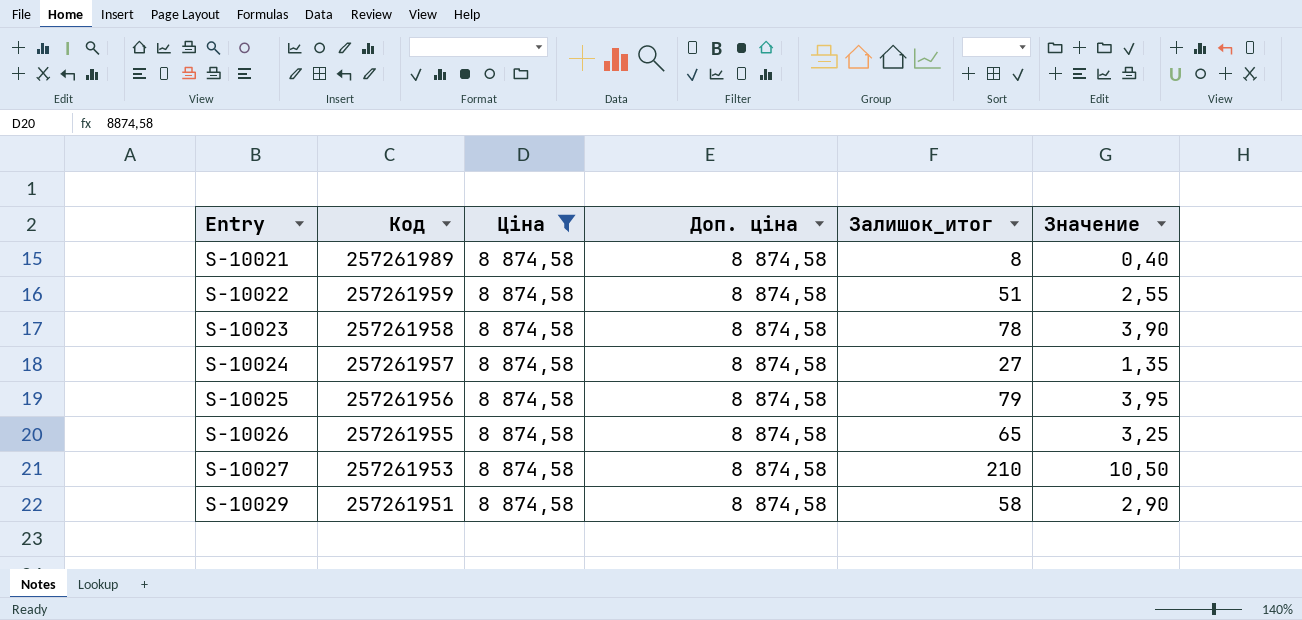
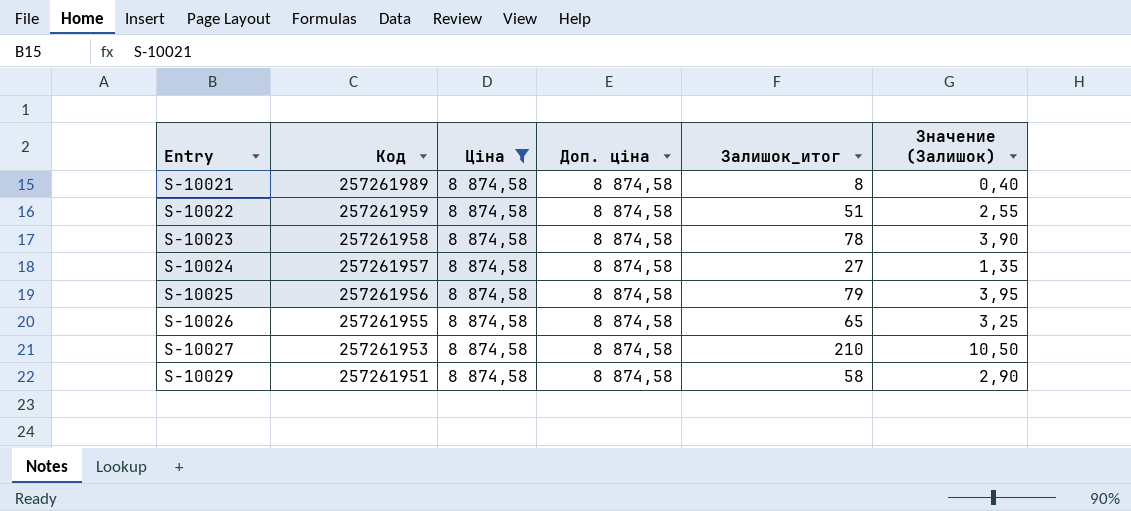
column name: Значение -> Значение (Залишок)

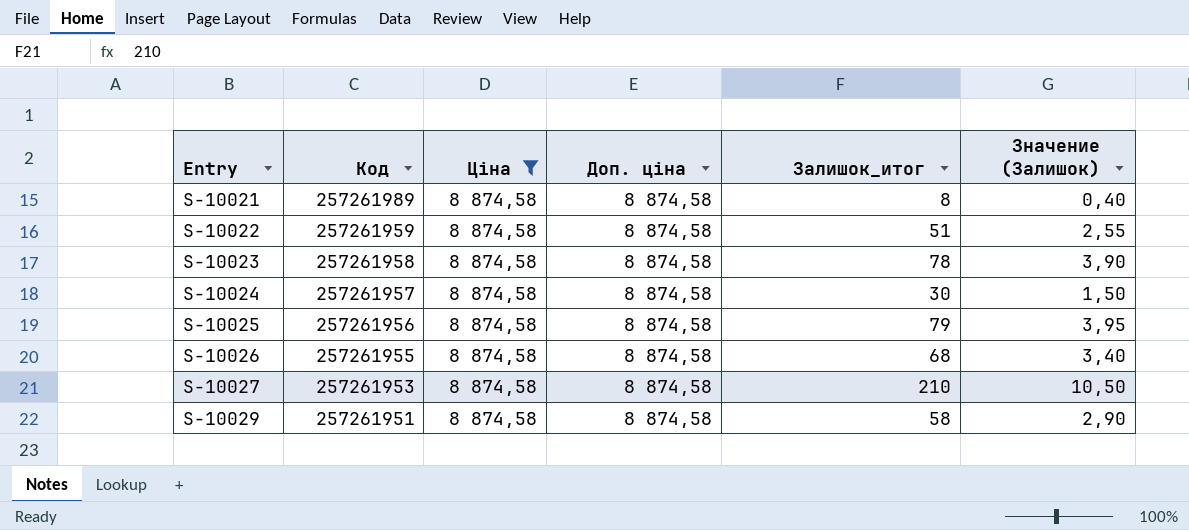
S-10024 | Залишок_итог: 27 -> 30
S-10024 | Значение (Залишок): 1,35 -> 1,50
S-10026 | Залишок_итог: 65 -> 68
S-10026 | Значение (Залишок): 3,25 -> 3,40

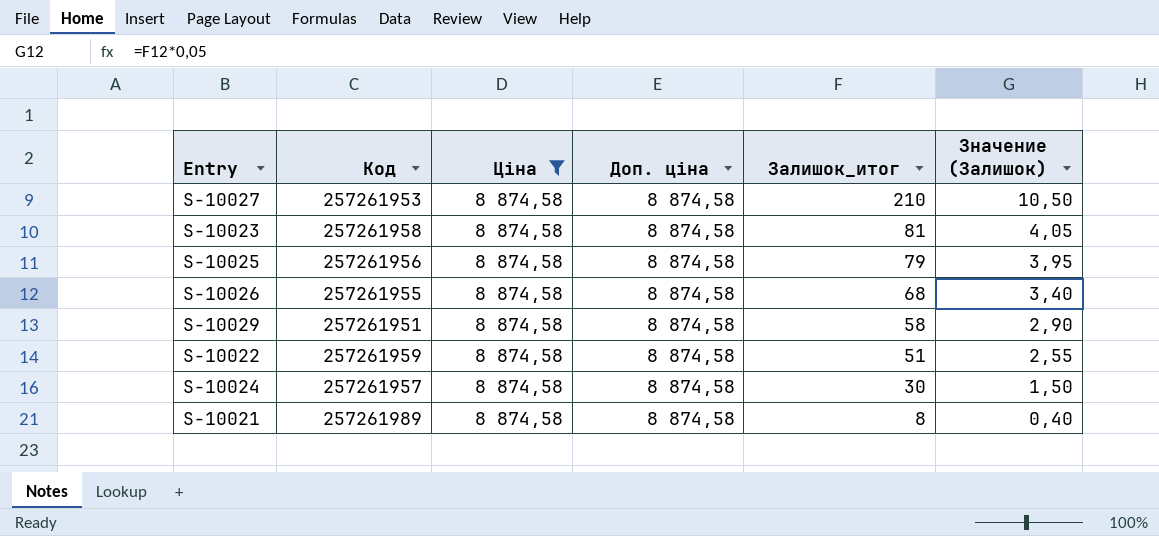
row order: Entry ascending -> Залишок_итог descending
S-10023 | Залишок_итог: 78 -> 81
S-10023 | Значение (Залишок): 3,90 -> 4,05

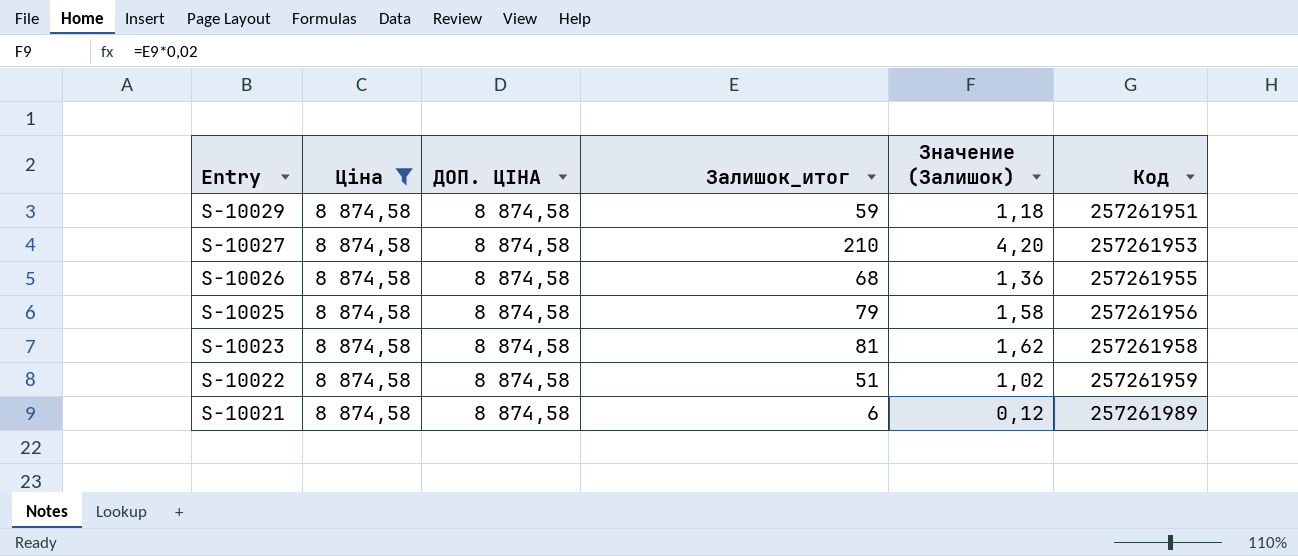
row order: Залишок_итог descending -> Entry descending
column name: Доп. ціна -> ДОП. ЦІНА
column Значение (Залишок) | formula: [Залишок_итог] * 0,05 -> [Залишок_итог] * 0,02
column Код | position: 2 -> 6
row S-10024: 257261957 | 8 874,58 | 8 874,58 | 30 | 1,50 -> none
S-10029 | Залишок_итог: 58 -> 59
S-10021 | Залишок_итог: 8 -> 6

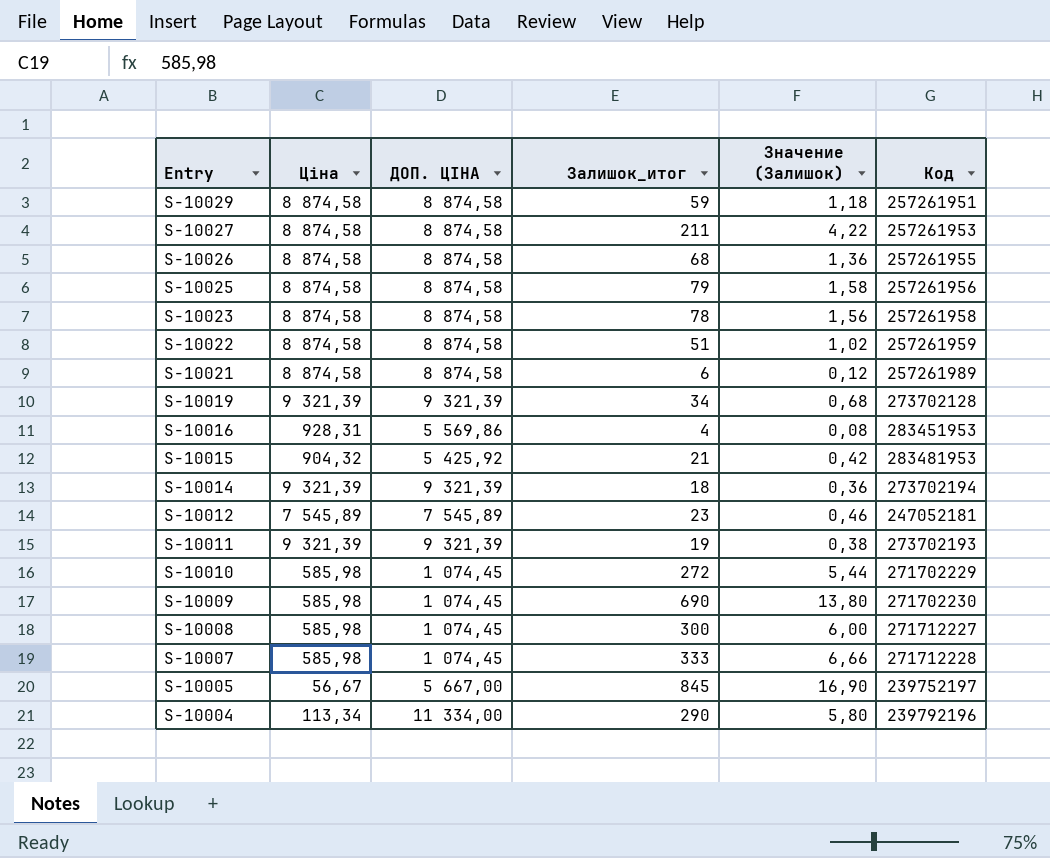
filter: Ціна = 8 874,58 -> none
S-10027 | Залишок_итог: 210 -> 211
S-10027 | Значение (Залишок): 4,20 -> 4,22
S-10023 | Залишок_итог: 81 -> 78
S-10023 | Значение (Залишок): 1,62 -> 1,56

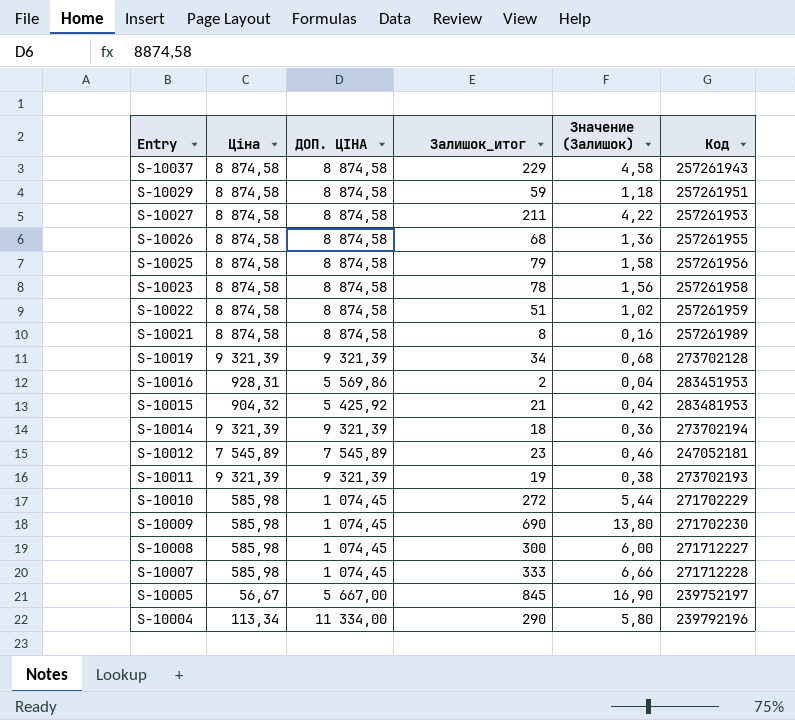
row S-10037: none -> 8 874,58 | 8 874,58 | 229 | 4,58 | 257261943
S-10021 | Залишок_итог: 6 -> 8
S-10021 | Значение (Залишок): 0,12 -> 0,16
S-10016 | Залишок_итог: 4 -> 2
S-10016 | Значение (Залишок): 0,08 -> 0,04

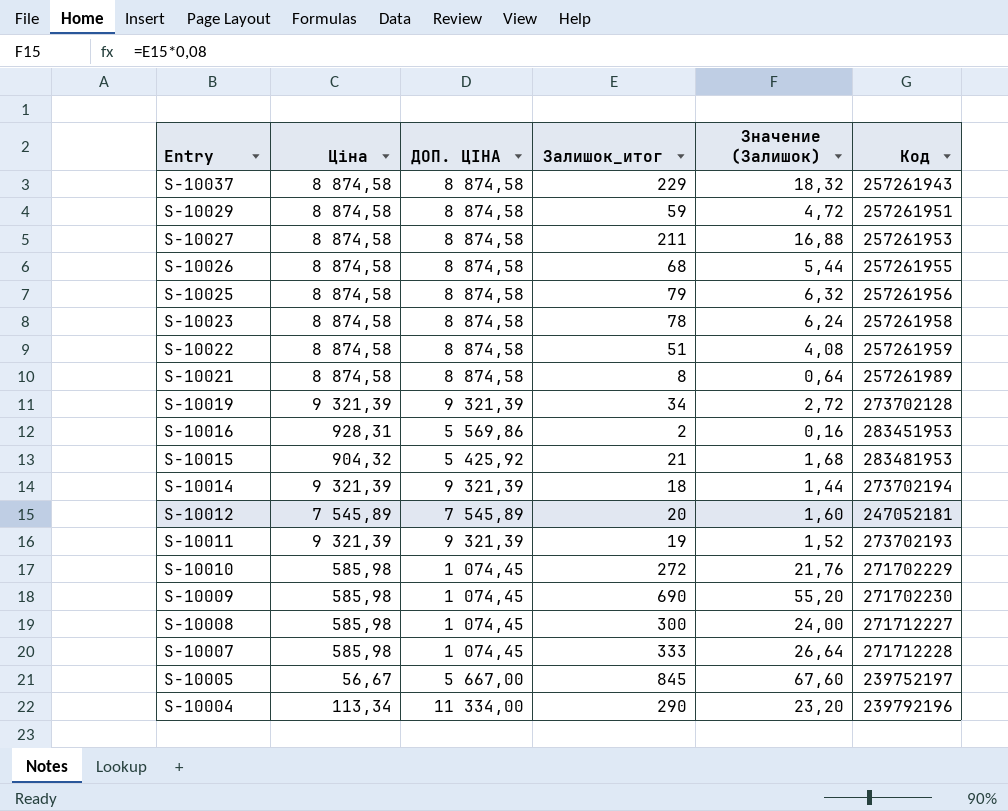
column Значение (Залишок) | formula: [Залишок_итог] * 0,02 -> [Залишок_итог] * 0,08
S-10012 | Залишок_итог: 23 -> 20

